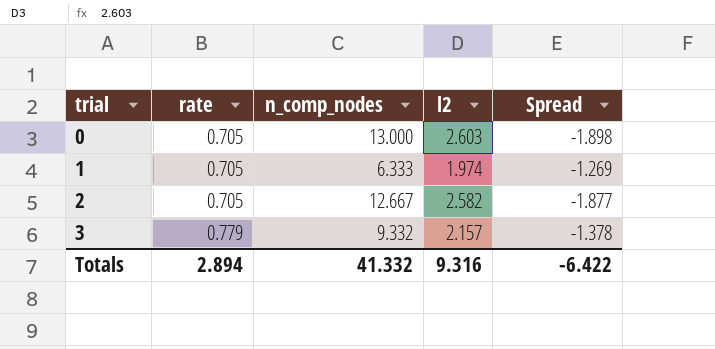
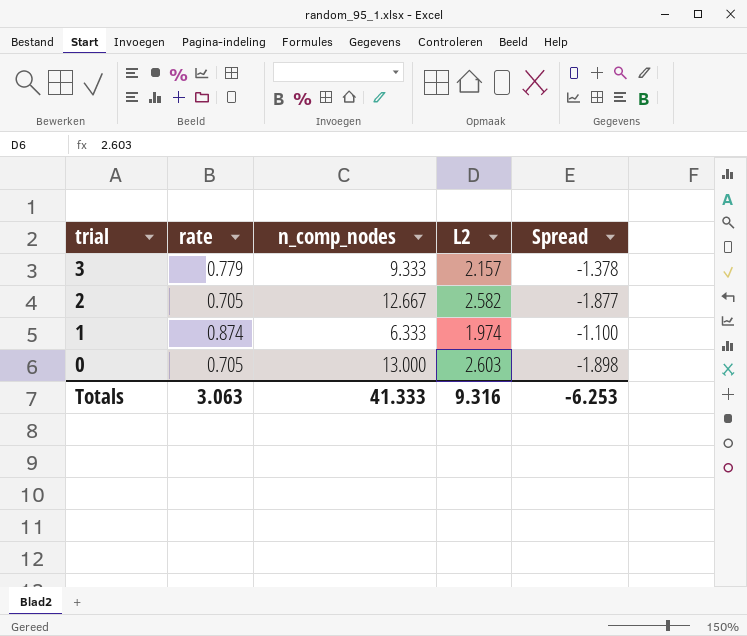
row order: trial ascending -> trial descending
column name: l2 -> L2
3 | n_comp_nodes: 9.332 -> 9.333
1 | rate: 0.705 -> 0.874
1 | Spread: -1.269 -> -1.100
Totals | rate: 2.894 -> 3.063
Totals | n_comp_nodes: 41.332 -> 41.333
Totals | Spread: -6.422 -> -6.253

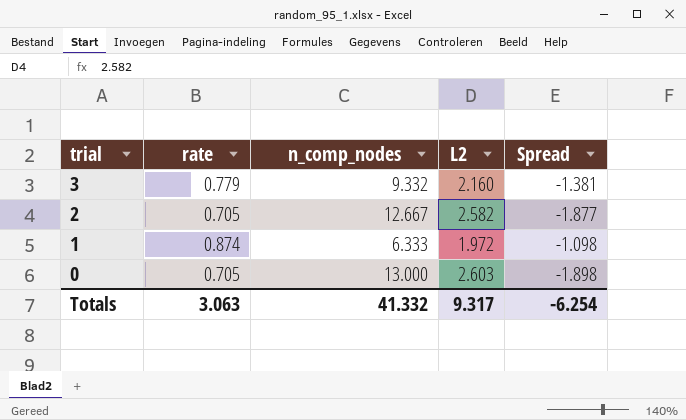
3 | n_comp_nodes: 9.333 -> 9.332
3 | L2: 2.157 -> 2.160
3 | Spread: -1.378 -> -1.381
1 | L2: 1.974 -> 1.972
1 | Spread: -1.100 -> -1.098
Totals | n_comp_nodes: 41.333 -> 41.332
Totals | L2: 9.316 -> 9.317
Totals | Spread: -6.253 -> -6.254

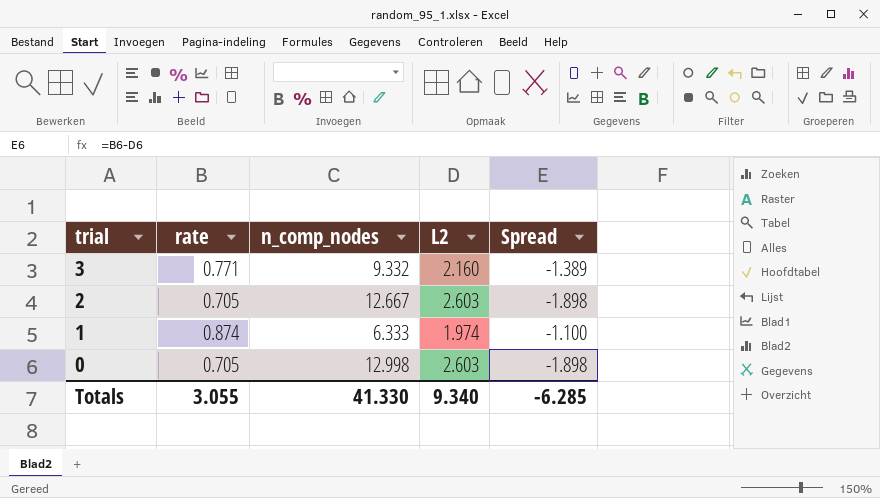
3 | rate: 0.779 -> 0.771
3 | Spread: -1.381 -> -1.389
2 | L2: 2.582 -> 2.603
2 | Spread: -1.877 -> -1.898
1 | L2: 1.972 -> 1.974
1 | Spread: -1.098 -> -1.100
0 | n_comp_nodes: 13.000 -> 12.998
Totals | rate: 3.063 -> 3.055
Totals | n_comp_nodes: 41.332 -> 41.330
Totals | L2: 9.317 -> 9.340
Totals | Spread: -6.254 -> -6.285

